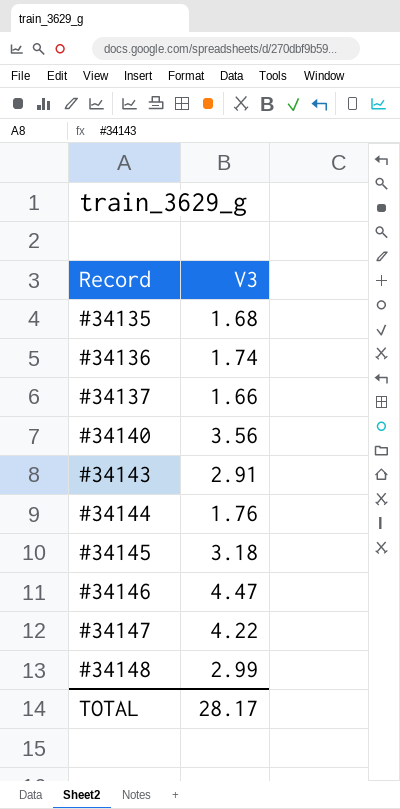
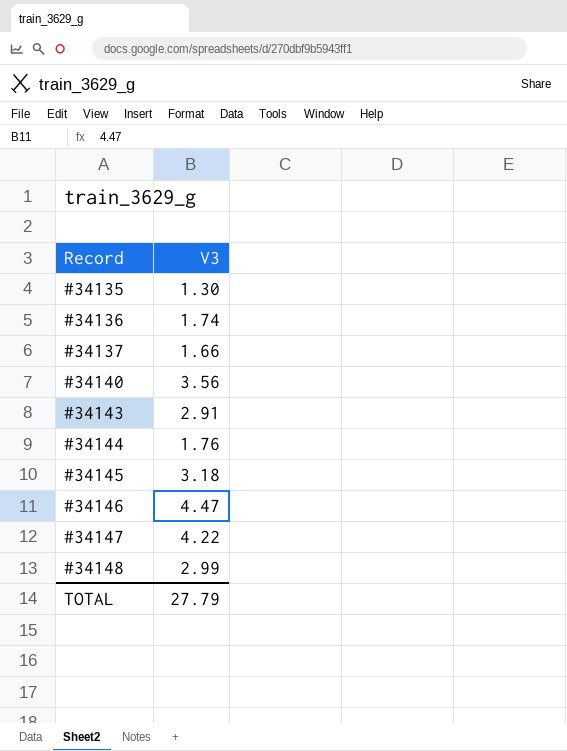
#34135 | V3: 1.68 -> 1.30
TOTAL | V3: 28.17 -> 27.79

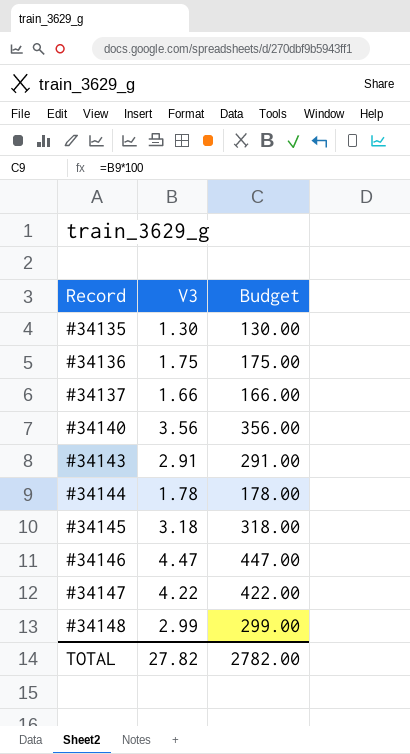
column Budget | formula: none -> [V3] * 100
#34136 | V3: 1.74 -> 1.75
#34144 | V3: 1.76 -> 1.78
TOTAL | V3: 27.79 -> 27.82

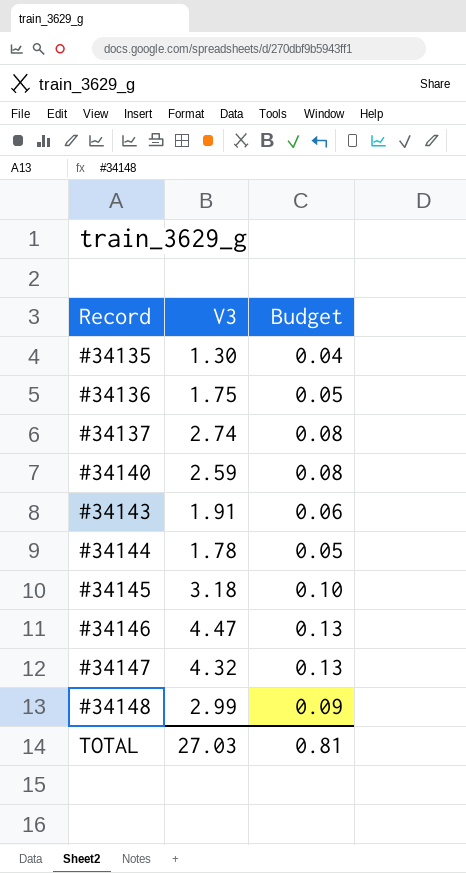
column Budget | formula: [V3] * 100 -> [V3] * 0.03
#34137 | V3: 1.66 -> 2.74
#34140 | V3: 3.56 -> 2.59
#34143 | V3: 2.91 -> 1.91
#34147 | V3: 4.22 -> 4.32
TOTAL | V3: 27.82 -> 27.03
TOTAL | Budget: 2782.00 -> 0.81

